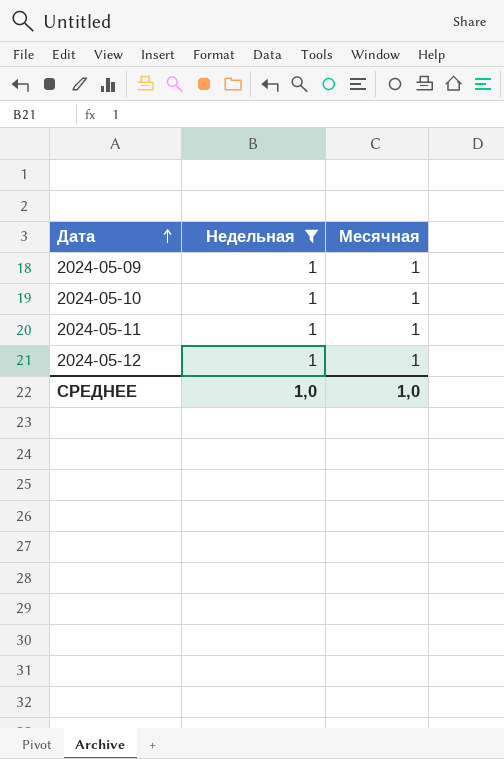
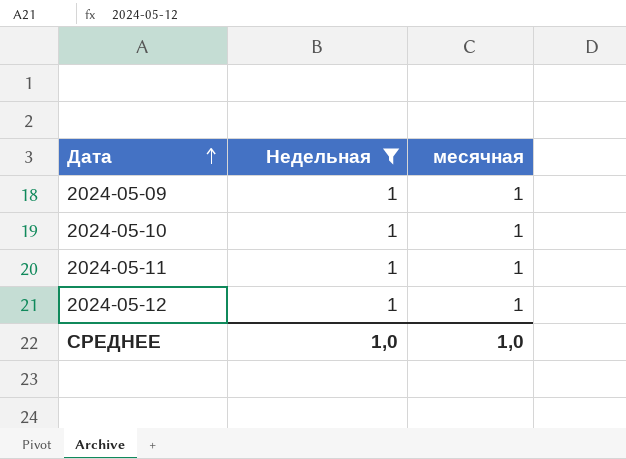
column name: Месячная -> месячная

